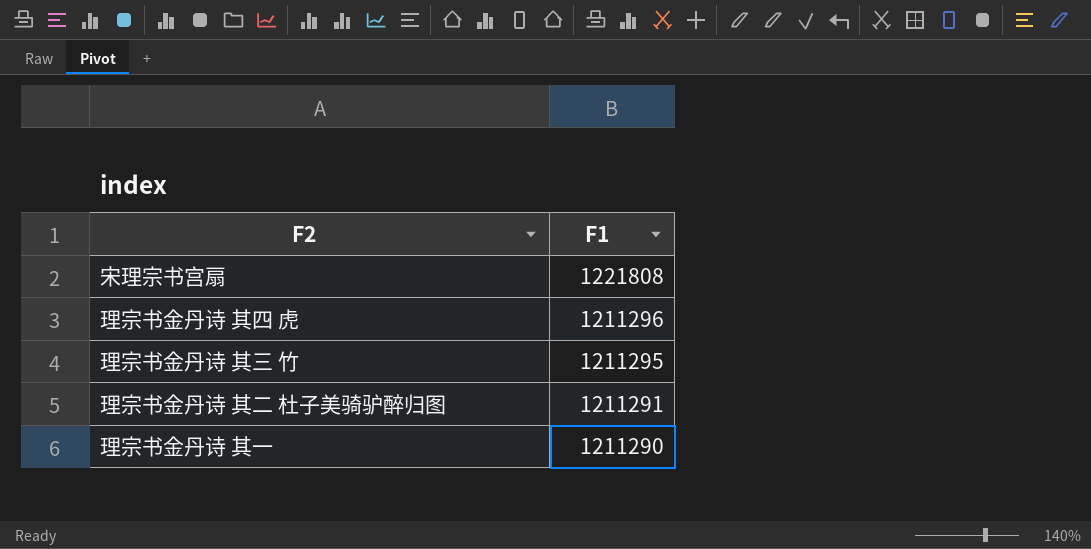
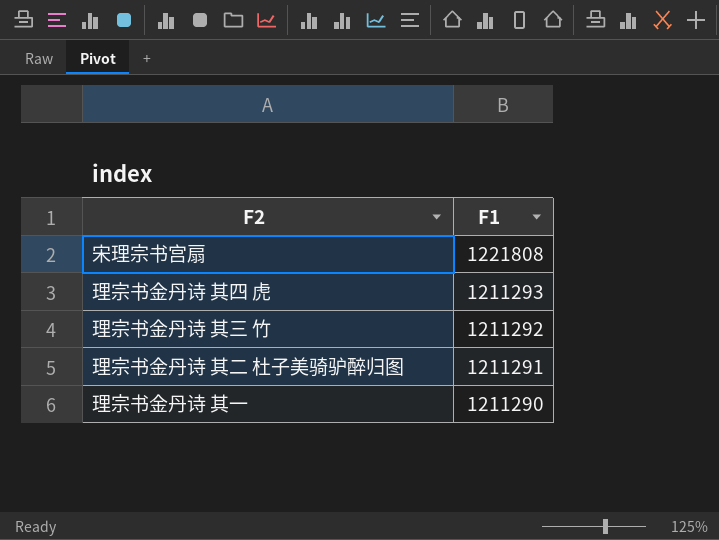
理宗书金丹诗 其四 虎 | F1: 1211296 -> 1211293
理宗书金丹诗 其三 竹 | F1: 1211295 -> 1211292

